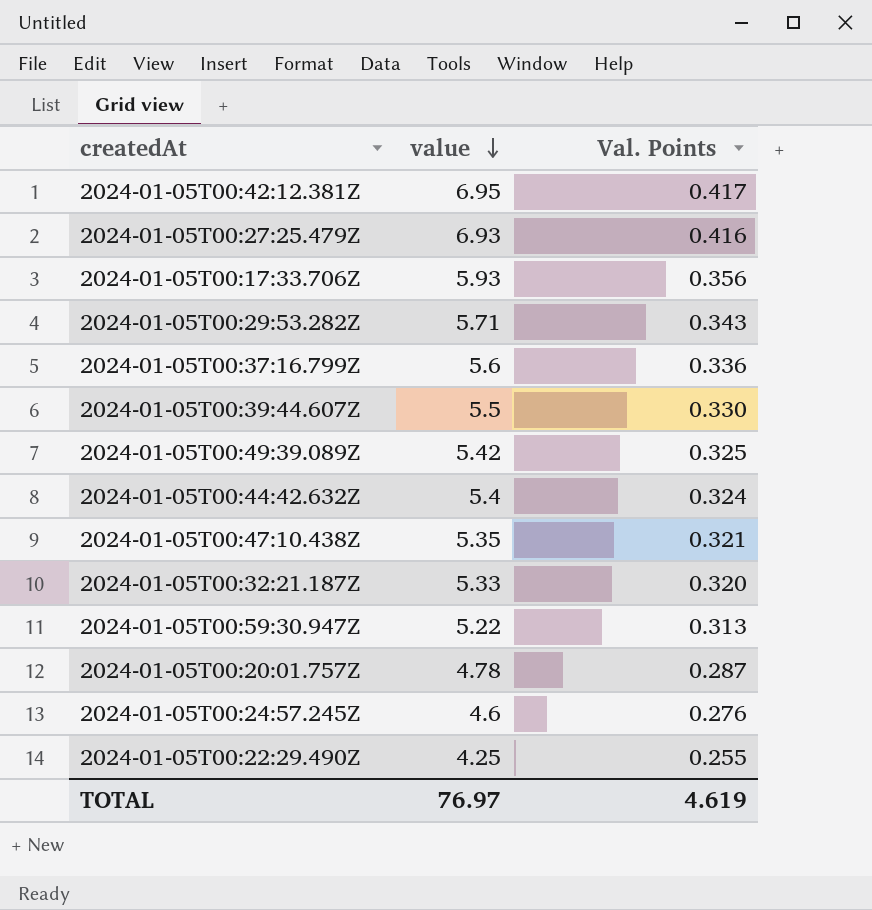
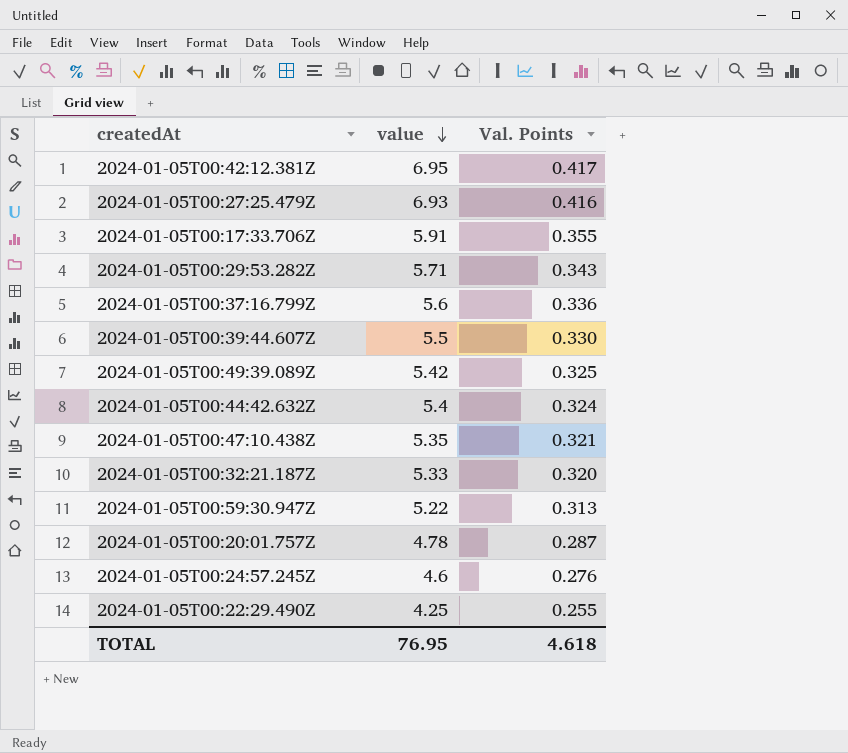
2024-01-05T00:17:33.706Z | value: 5.93 -> 5.91
2024-01-05T00:17:33.706Z | Val. Points: 0.356 -> 0.355
TOTAL | value: 76.97 -> 76.95
TOTAL | Val. Points: 4.619 -> 4.618

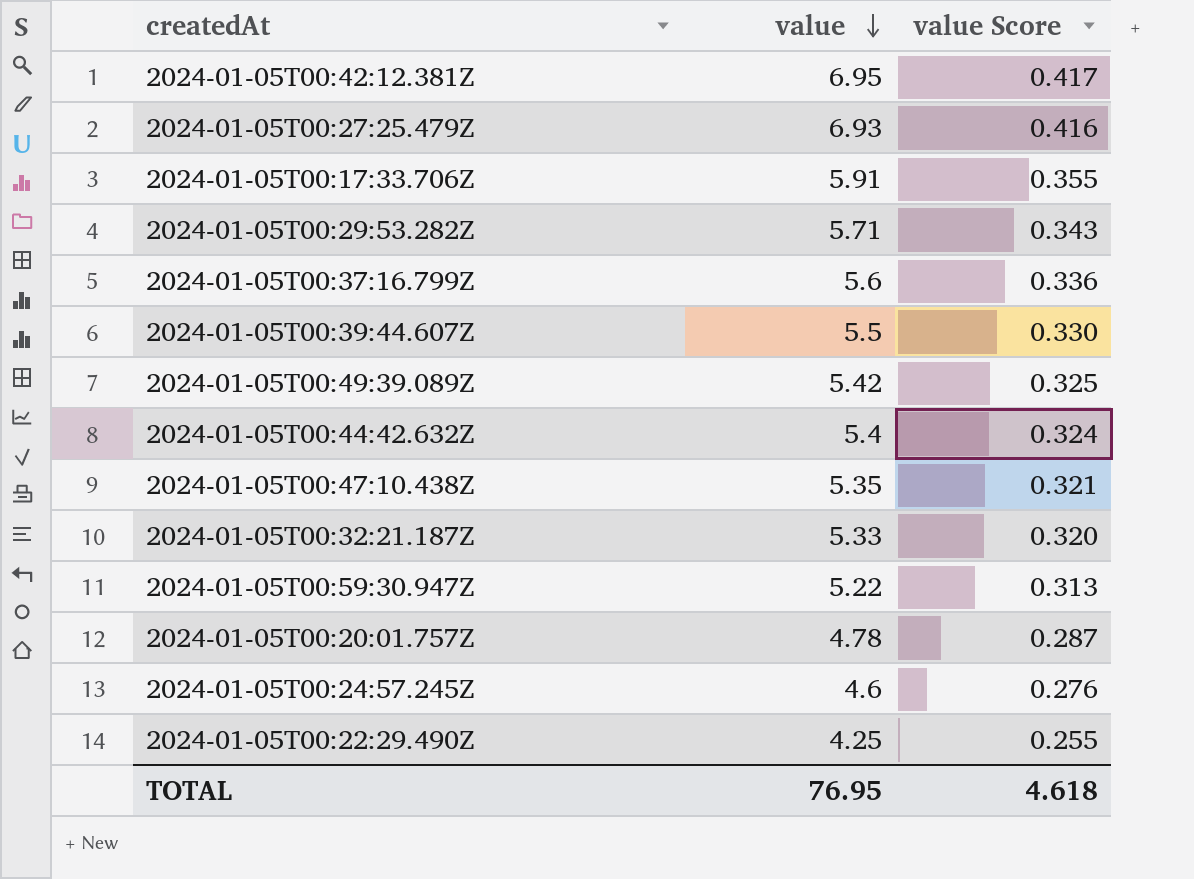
column name: Val. Points -> value Score

